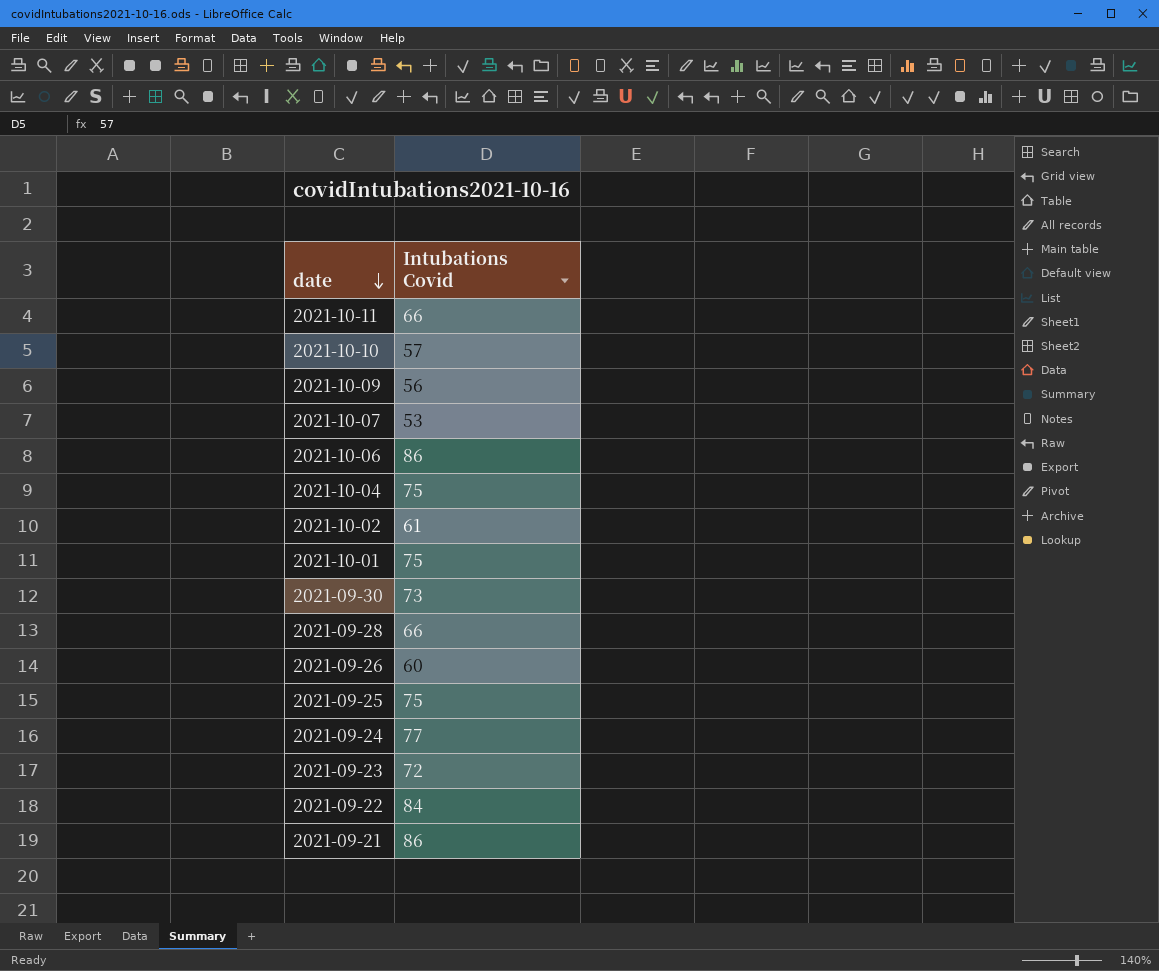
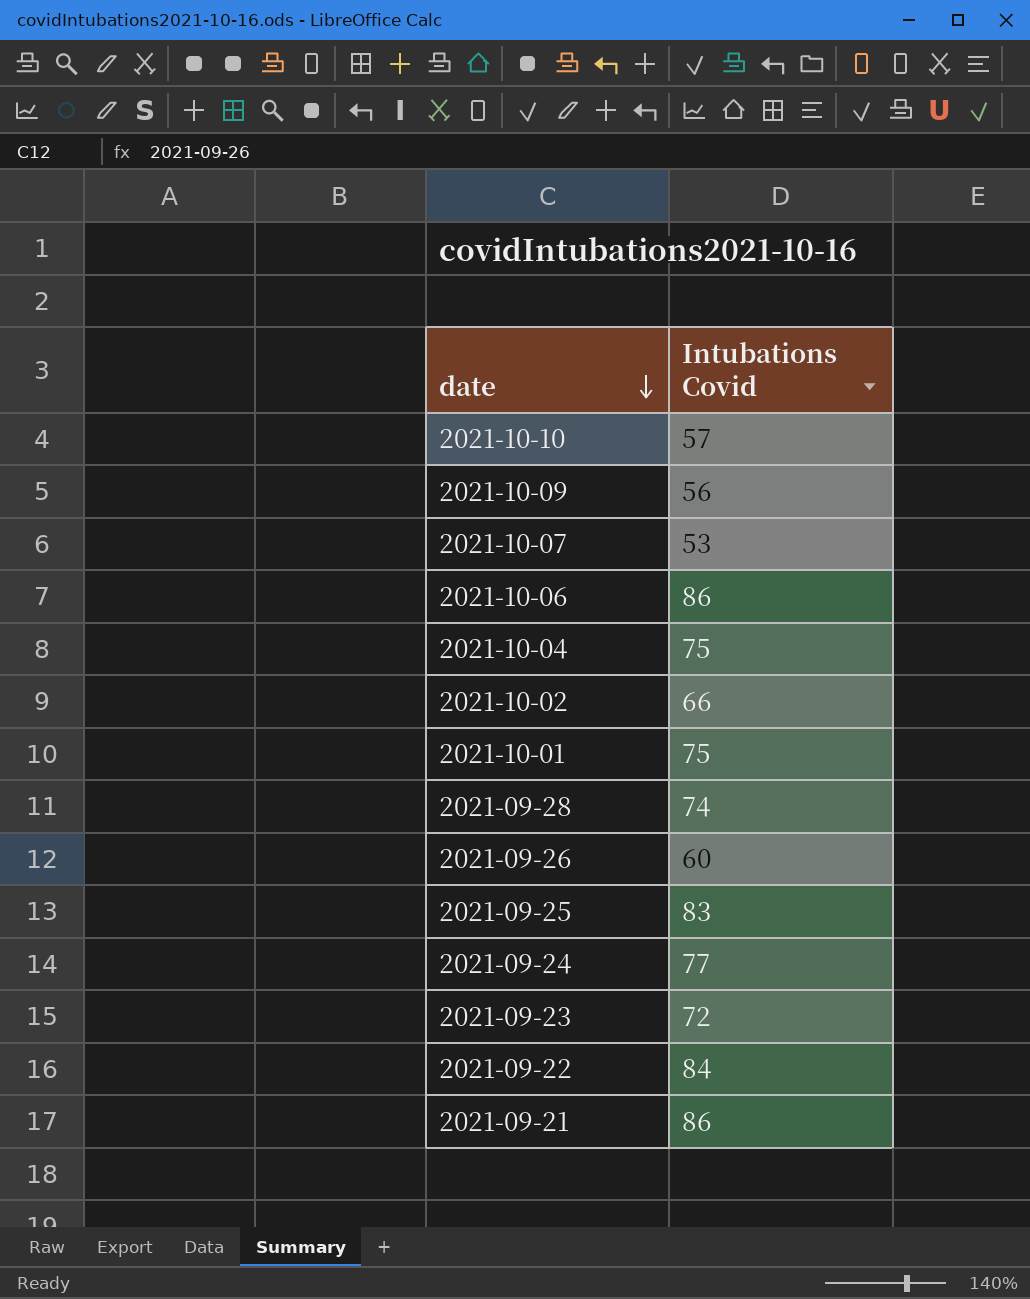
row 2021-10-11: 66 -> none
row 2021-09-30: 73 -> none
2021-10-02 | Intubations Covid: 61 -> 66
2021-09-28 | Intubations Covid: 66 -> 74
2021-09-25 | Intubations Covid: 75 -> 83

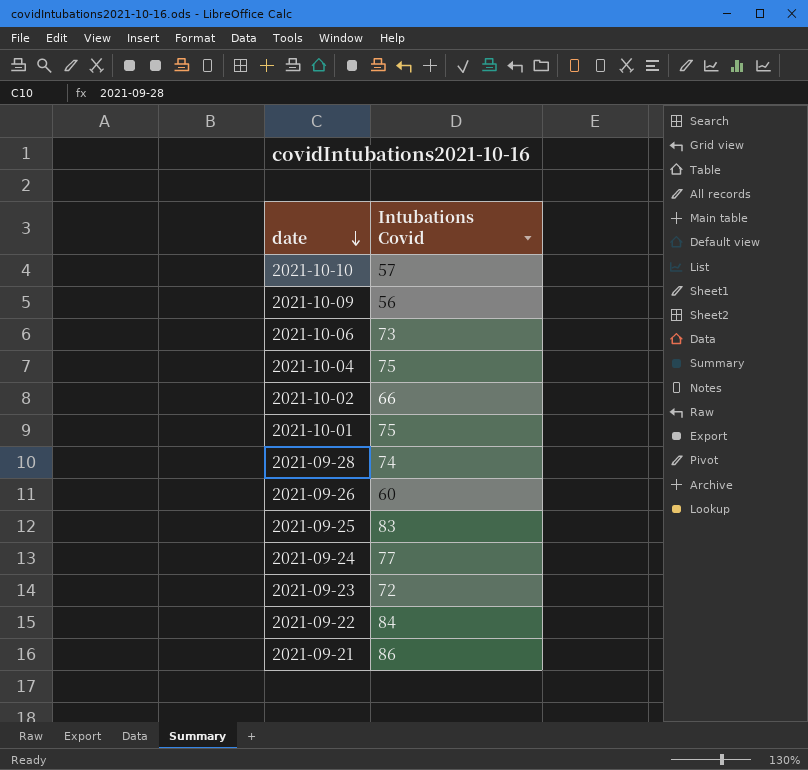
row 2021-10-07: 53 -> none
2021-10-06 | Intubations Covid: 86 -> 73

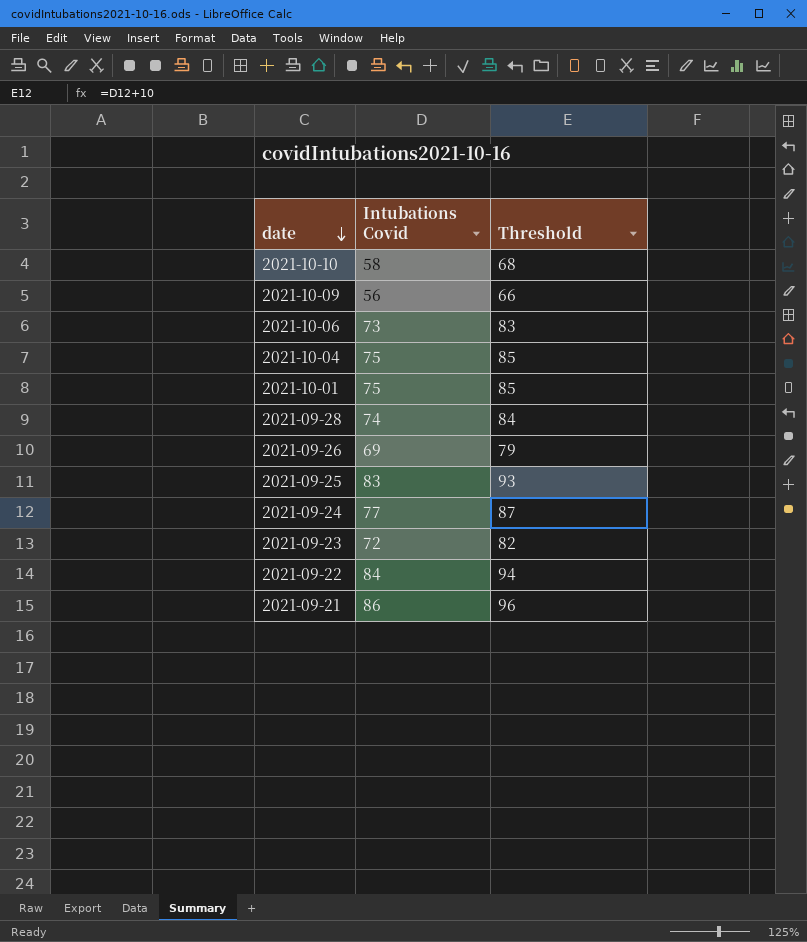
column Threshold | formula: none -> [Intubations Covid] + 10
row 2021-10-02: 66 -> none
2021-10-10 | Intubations Covid: 57 -> 58
2021-09-26 | Intubations Covid: 60 -> 69

